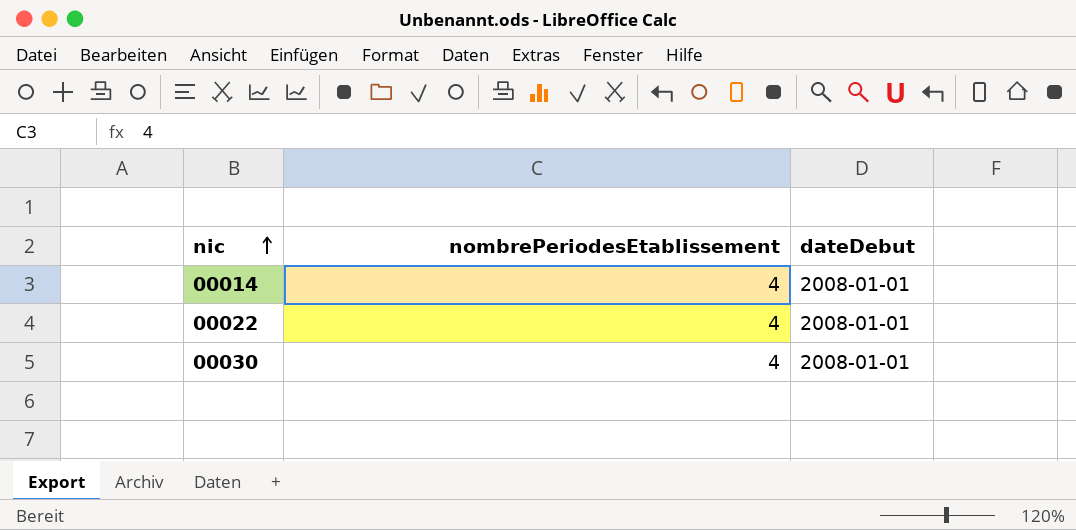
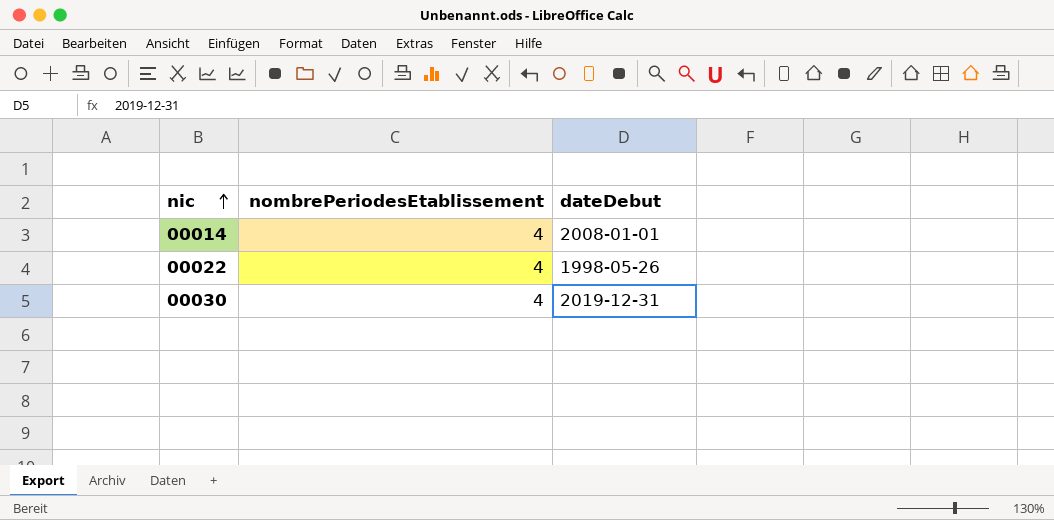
00022 | dateDebut: 2008-01-01 -> 1998-05-26
00030 | dateDebut: 2008-01-01 -> 2019-12-31

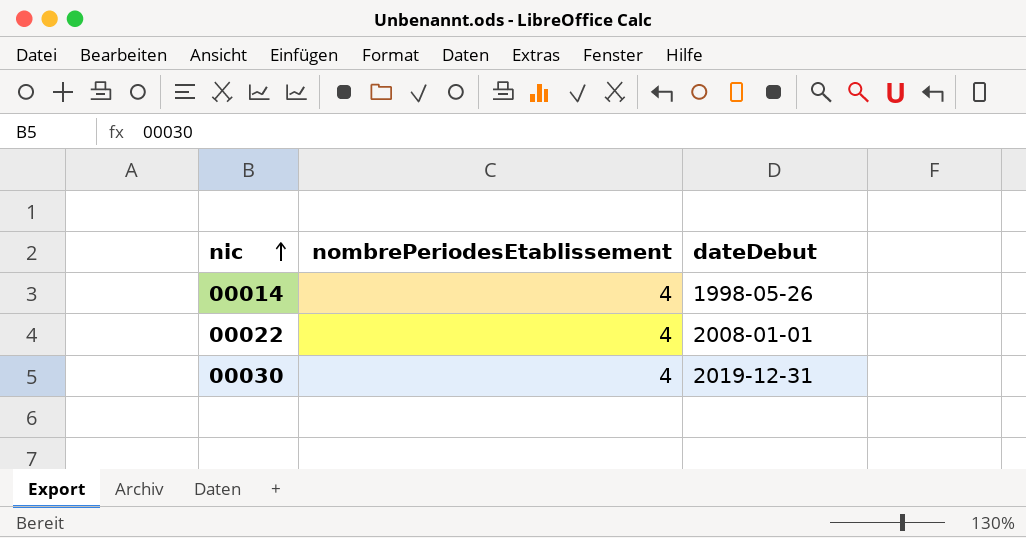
00014 | dateDebut: 2008-01-01 -> 1998-05-26
00022 | dateDebut: 1998-05-26 -> 2008-01-01

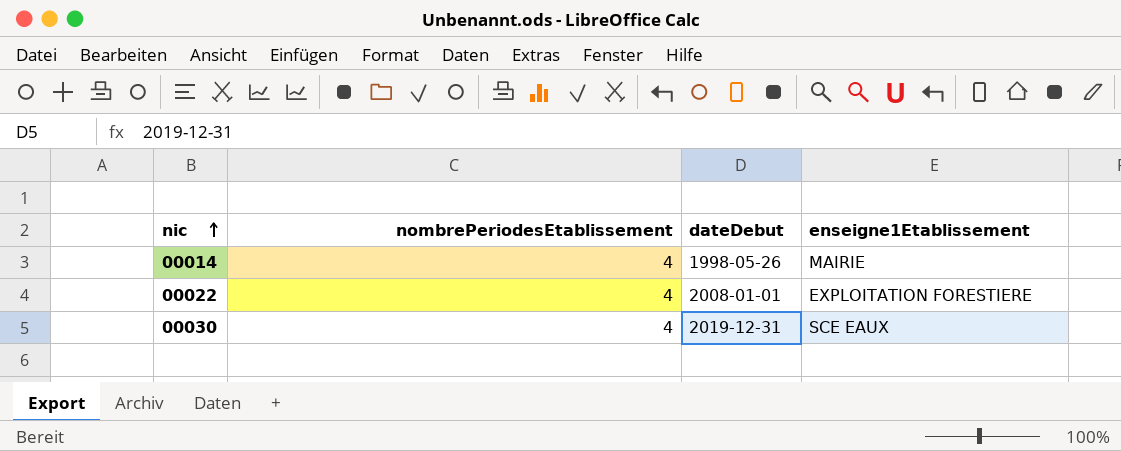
column enseigne1Etablissement | position: none -> 4

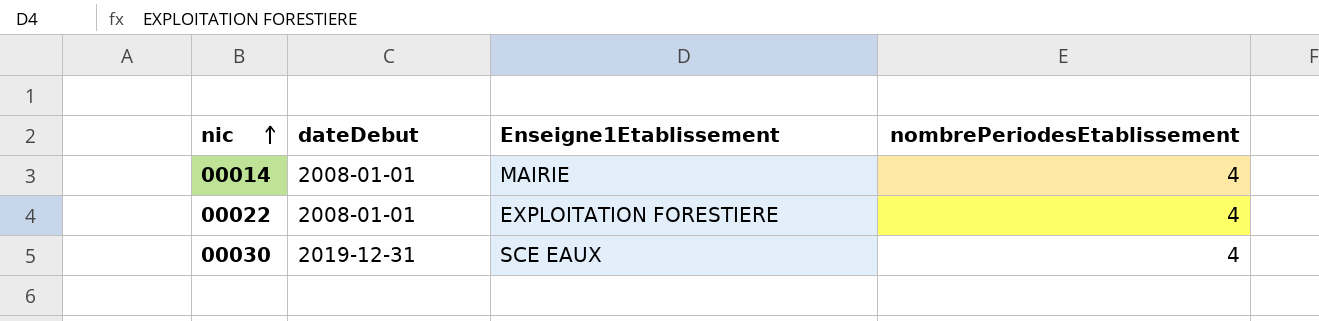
column name: enseigne1Etablissement -> Enseigne1Etablissement
column nombrePeriodesEtablissement | position: 2 -> 4
00014 | dateDebut: 1998-05-26 -> 2008-01-01

